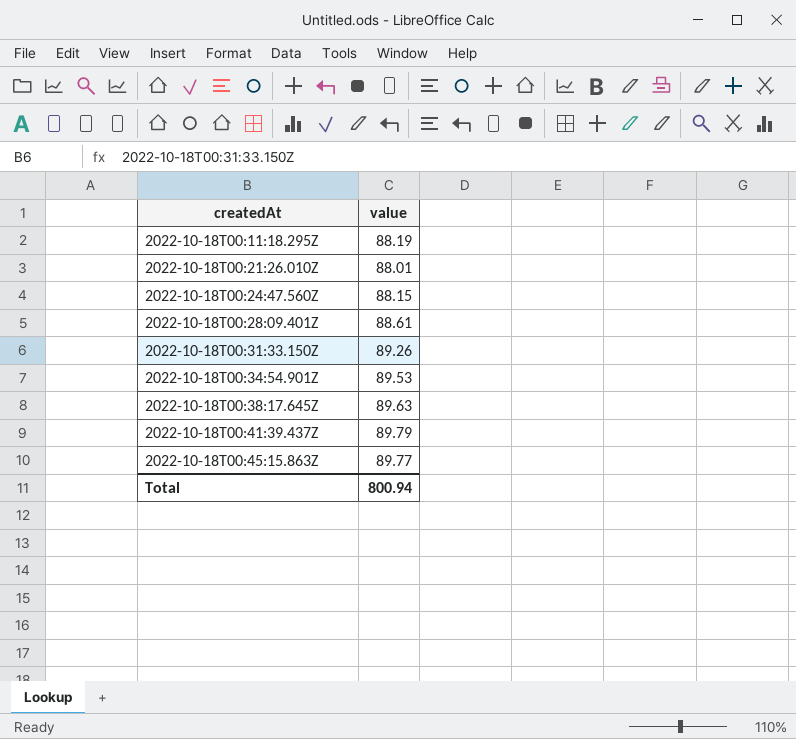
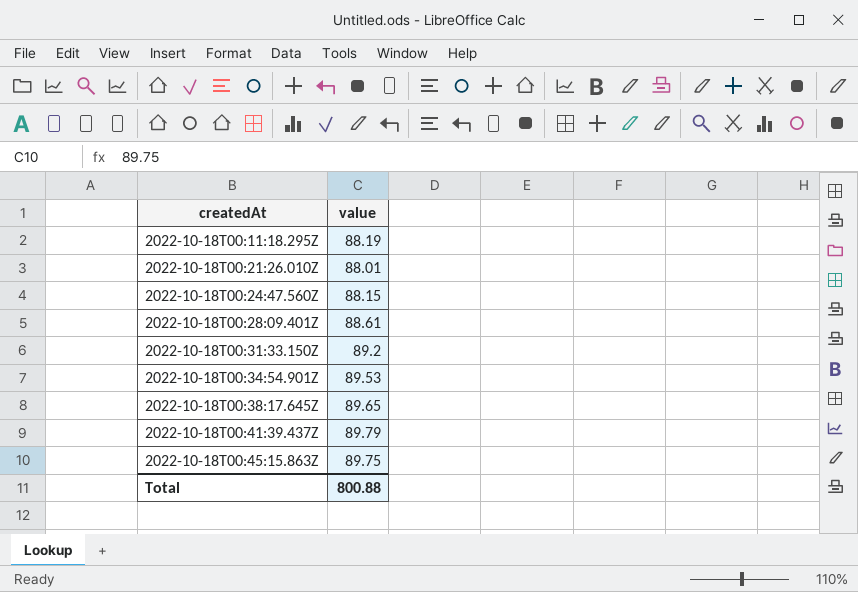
2022-10-18T00:31:33.150Z | value: 89.26 -> 89.2
2022-10-18T00:38:17.645Z | value: 89.63 -> 89.65
2022-10-18T00:45:15.863Z | value: 89.77 -> 89.75
Total | value: 800.94 -> 800.88

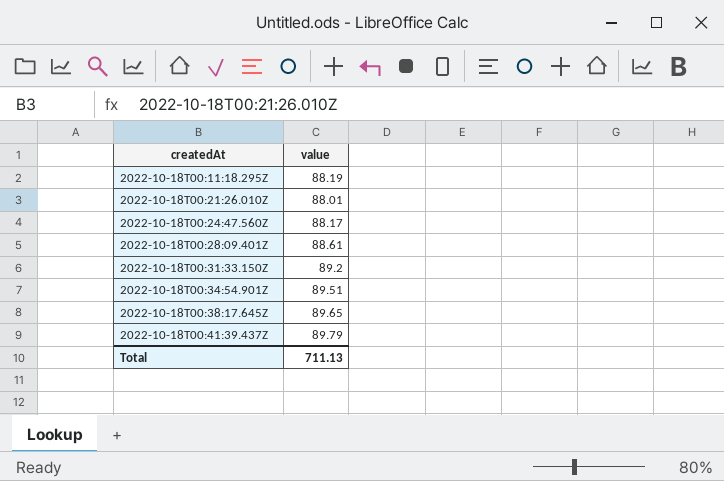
row 2022-10-18T00:45:15.863Z: 89.75 -> none
2022-10-18T00:24:47.560Z | value: 88.15 -> 88.17
2022-10-18T00:34:54.901Z | value: 89.53 -> 89.51
Total | value: 800.88 -> 711.13

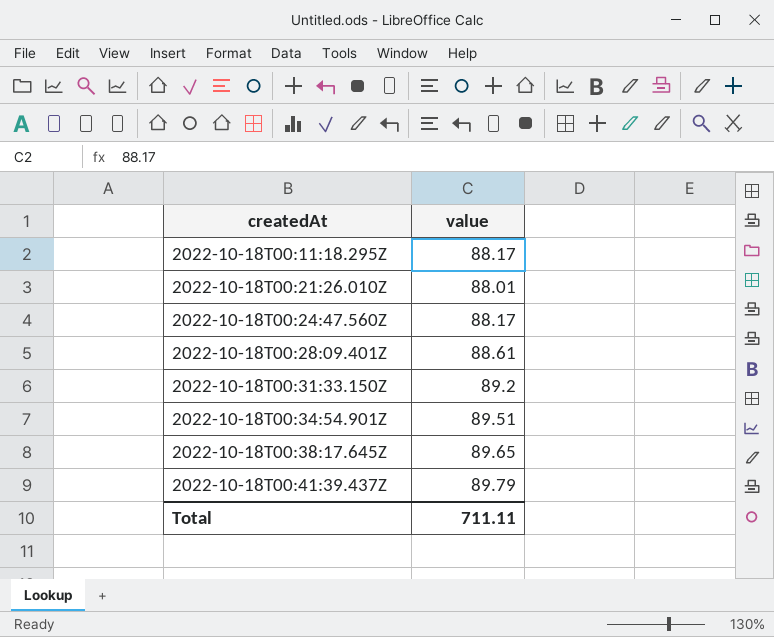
2022-10-18T00:11:18.295Z | value: 88.19 -> 88.17
Total | value: 711.13 -> 711.11

